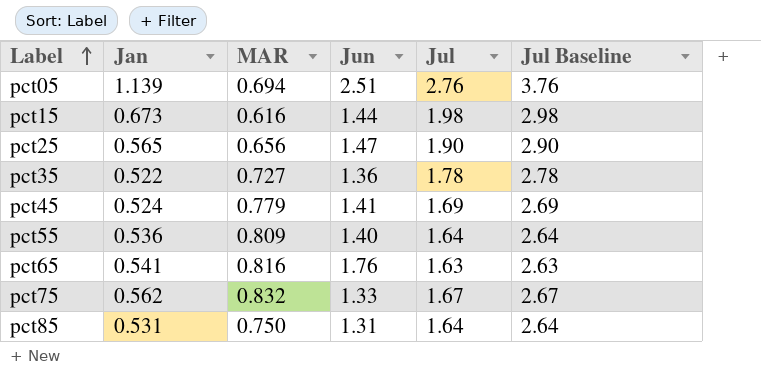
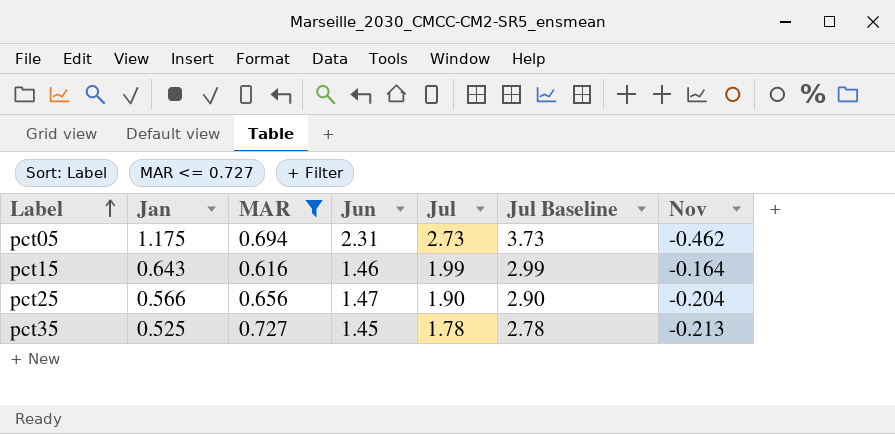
filter: none -> MAR <= 0.727
column Nov | position: none -> 7
pct05 | Jan: 1.139 -> 1.175
pct05 | Jun: 2.51 -> 2.31
pct05 | Jul: 2.76 -> 2.73
pct05 | Jul Baseline: 3.76 -> 3.73
pct15 | Jan: 0.673 -> 0.643
pct15 | Jun: 1.44 -> 1.46
pct15 | Jul: 1.98 -> 1.99
pct15 | Jul Baseline: 2.98 -> 2.99
pct25 | Jan: 0.565 -> 0.566
pct35 | Jan: 0.522 -> 0.525
pct35 | Jun: 1.36 -> 1.45

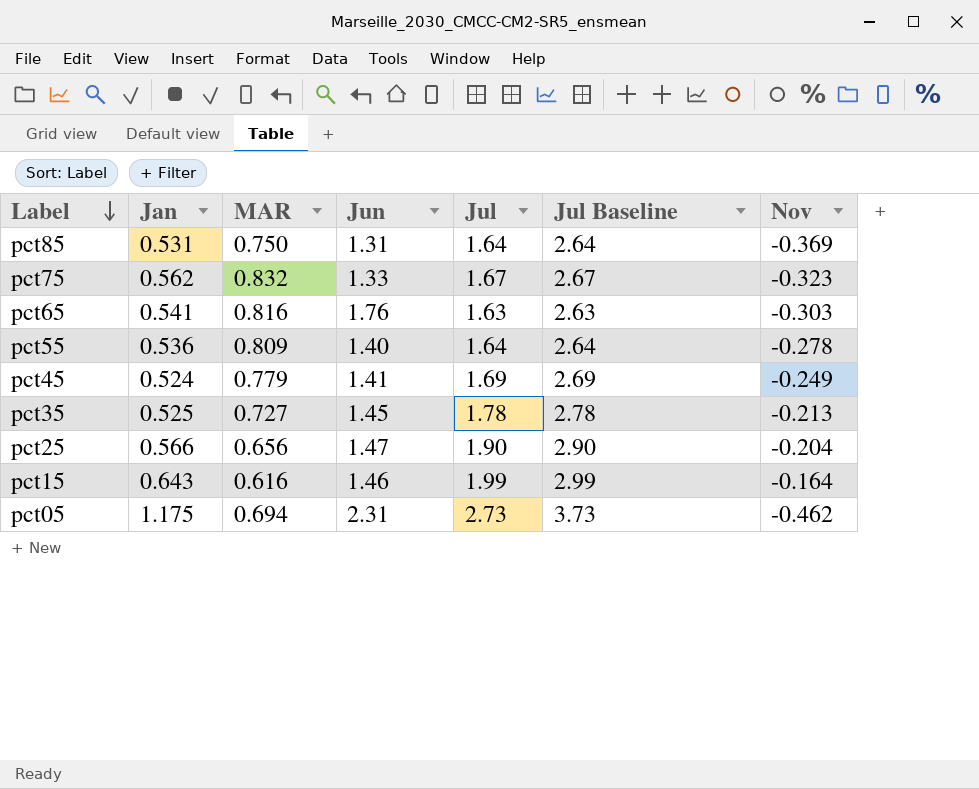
filter: MAR <= 0.727 -> none
row order: Label ascending -> Label descending

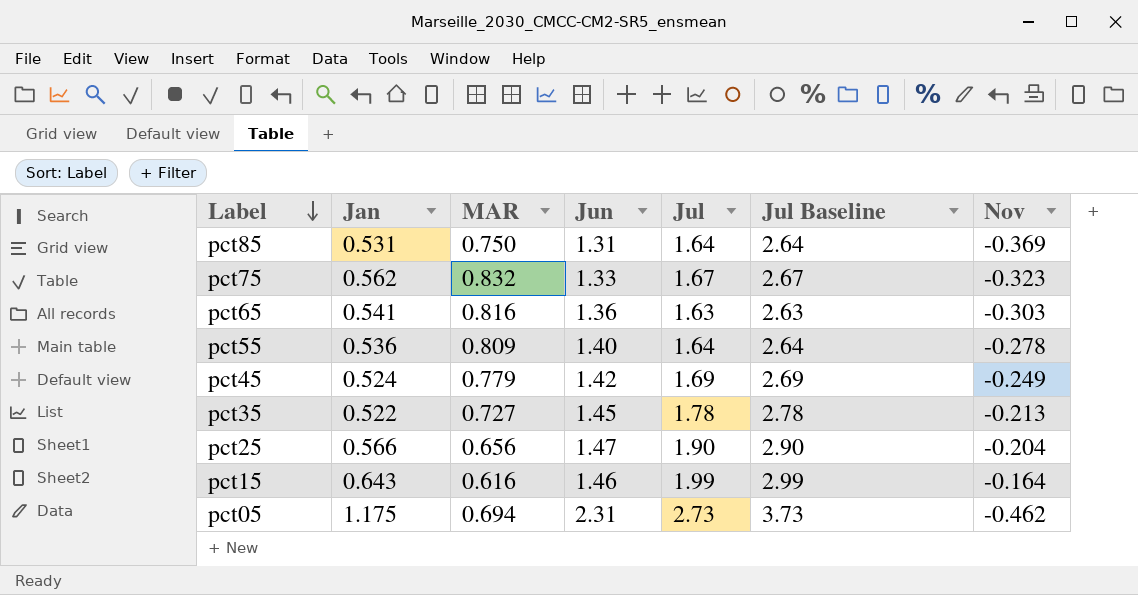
pct65 | Jun: 1.76 -> 1.36
pct45 | Jun: 1.41 -> 1.42
pct35 | Jan: 0.525 -> 0.522

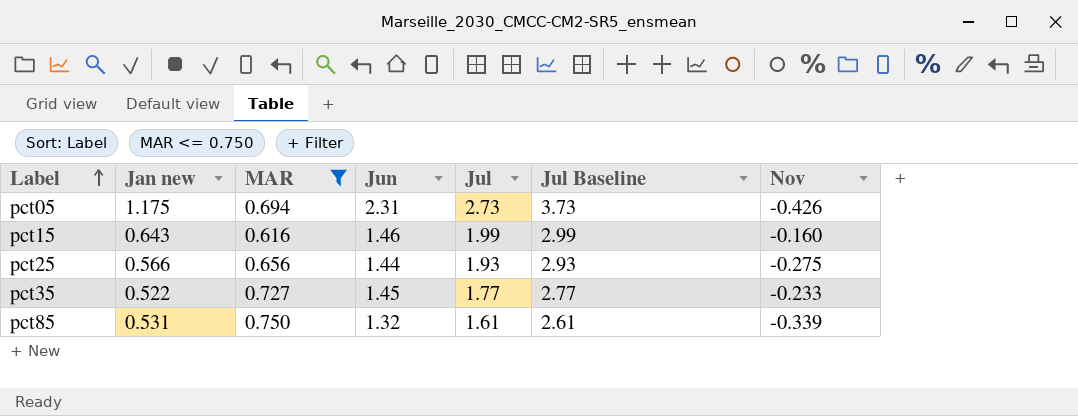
filter: none -> MAR <= 0.750
row order: Label descending -> Label ascending
column name: Jan -> Jan new
pct05 | Nov: -0.462 -> -0.426
pct15 | Nov: -0.164 -> -0.160
pct25 | Jun: 1.47 -> 1.44
pct25 | Jul: 1.90 -> 1.93
pct25 | Jul Baseline: 2.90 -> 2.93
pct25 | Nov: -0.204 -> -0.275
pct35 | Jul: 1.78 -> 1.77
pct35 | Jul Baseline: 2.78 -> 2.77
pct35 | Nov: -0.213 -> -0.233
pct85 | Jun: 1.31 -> 1.32
pct85 | Jul: 1.64 -> 1.61
pct85 | Jul Baseline: 2.64 -> 2.61
pct85 | Nov: -0.369 -> -0.339

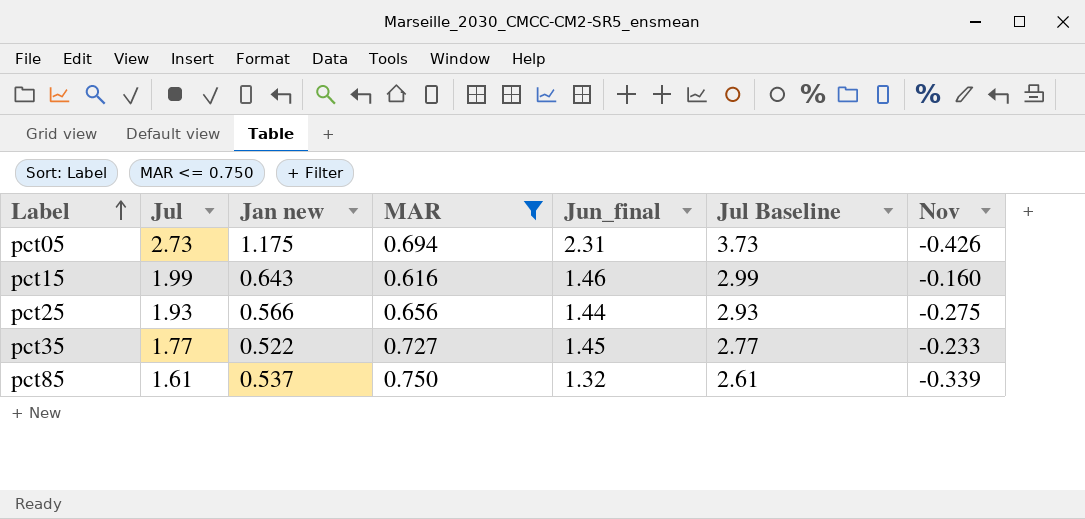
column Jul | position: 5 -> 2
column name: Jun -> Jun_final
pct85 | Jan new: 0.531 -> 0.537

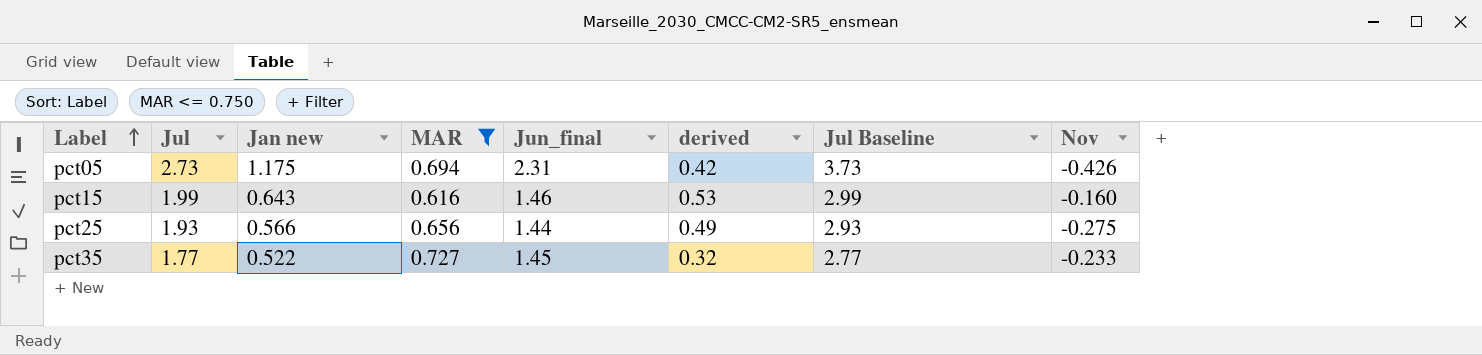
column derived | formula: none -> [Jul] - [Jun_final]
row pct85: 1.61 | 0.537 | 0.750 | 1.32 | 2.61 | -0.339 -> none

